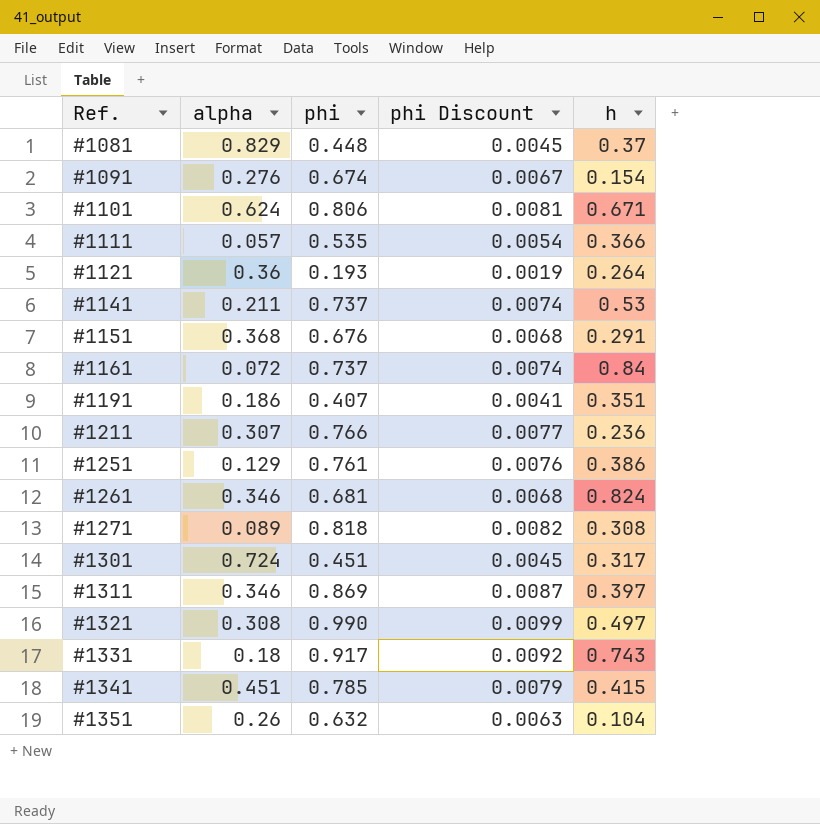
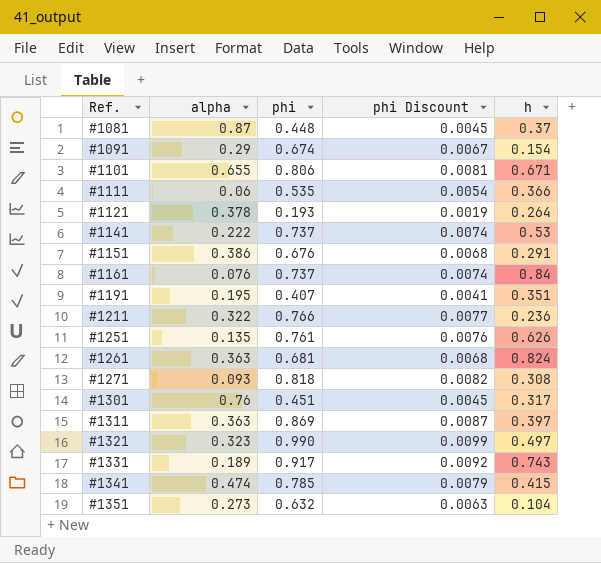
#1081 | alpha: 0.829 -> 0.87
#1091 | alpha: 0.276 -> 0.29
#1101 | alpha: 0.624 -> 0.655
#1111 | alpha: 0.057 -> 0.06
#1121 | alpha: 0.36 -> 0.378
#1141 | alpha: 0.211 -> 0.222
#1151 | alpha: 0.368 -> 0.386
#1161 | alpha: 0.072 -> 0.076
#1191 | alpha: 0.186 -> 0.195
#1211 | alpha: 0.307 -> 0.322
#1251 | alpha: 0.129 -> 0.135
#1251 | h: 0.386 -> 0.626
#1261 | alpha: 0.346 -> 0.363
#1271 | alpha: 0.089 -> 0.093
#1301 | alpha: 0.724 -> 0.76
#1311 | alpha: 0.346 -> 0.363
#1321 | alpha: 0.308 -> 0.323
#1331 | alpha: 0.18 -> 0.189
#1341 | alpha: 0.451 -> 0.474
#1351 | alpha: 0.26 -> 0.273

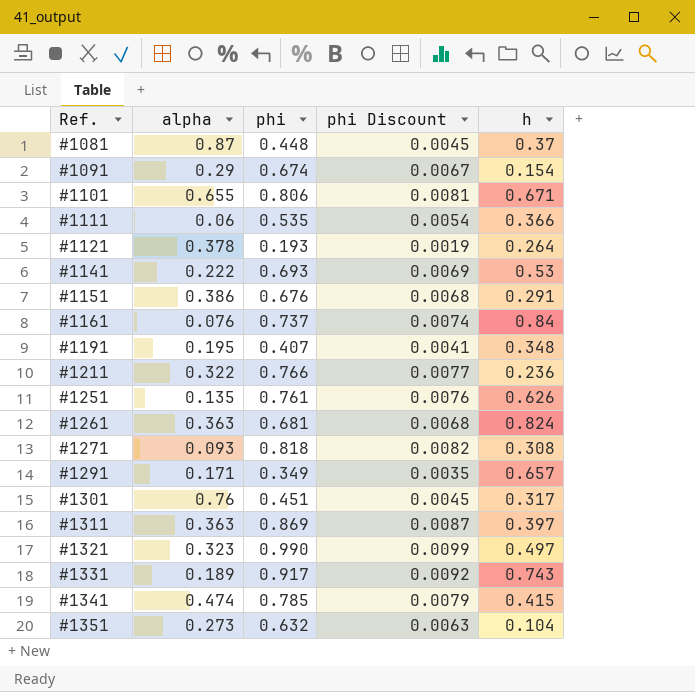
#1141 | phi: 0.737 -> 0.693
#1141 | phi Discount: 0.0074 -> 0.0069
#1191 | h: 0.351 -> 0.348
row #1291: none -> 0.171 | 0.349 | 0.0035 | 0.657

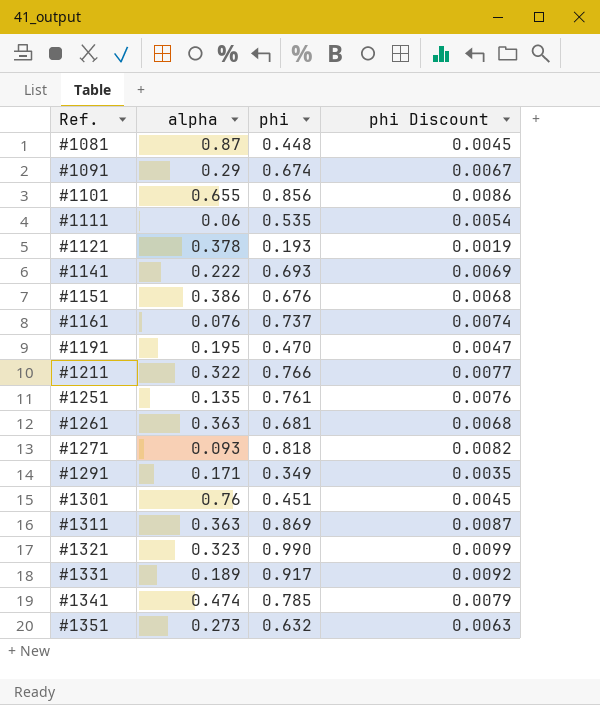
column h | position: 5 -> none
#1101 | phi: 0.806 -> 0.856
#1101 | phi Discount: 0.0081 -> 0.0086
#1191 | phi: 0.407 -> 0.470
#1191 | phi Discount: 0.0041 -> 0.0047

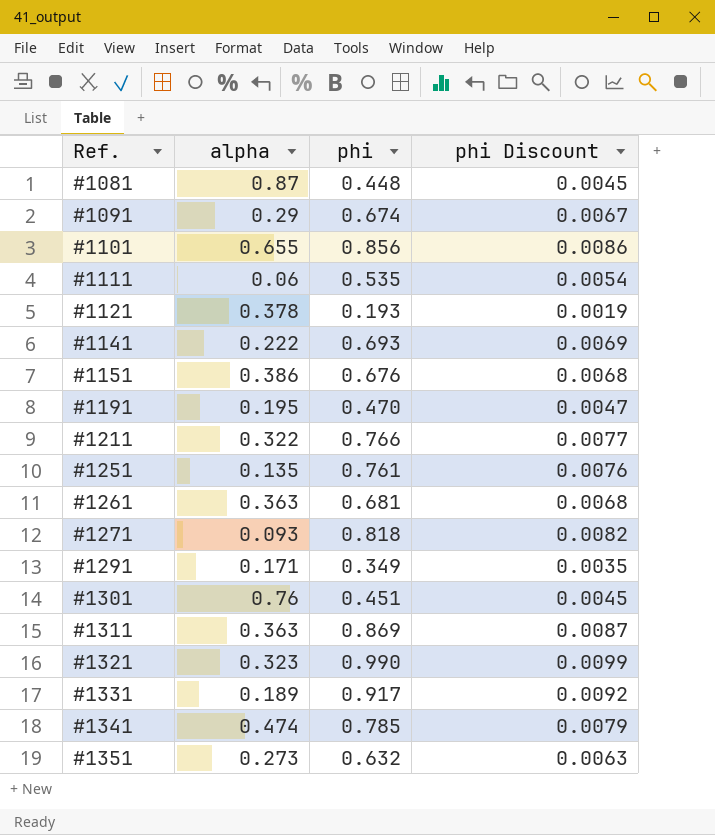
row #1161: 0.076 | 0.737 | 0.0074 -> none

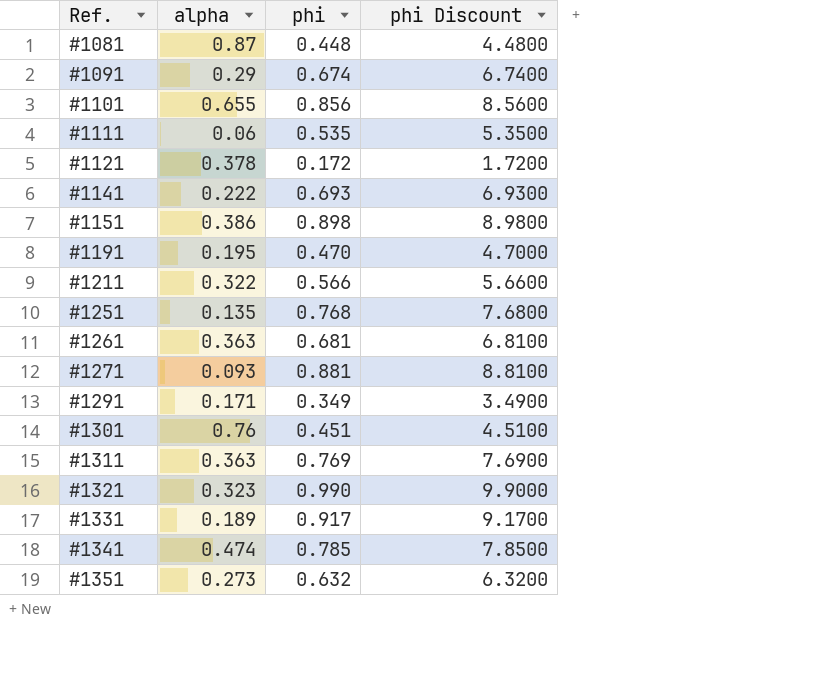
column phi Discount | formula: [phi] * 0.01 -> [phi] * 10
#1121 | phi: 0.193 -> 0.172
#1151 | phi: 0.676 -> 0.898
#1211 | phi: 0.766 -> 0.566
#1251 | phi: 0.761 -> 0.768
#1271 | phi: 0.818 -> 0.881
#1311 | phi: 0.869 -> 0.769

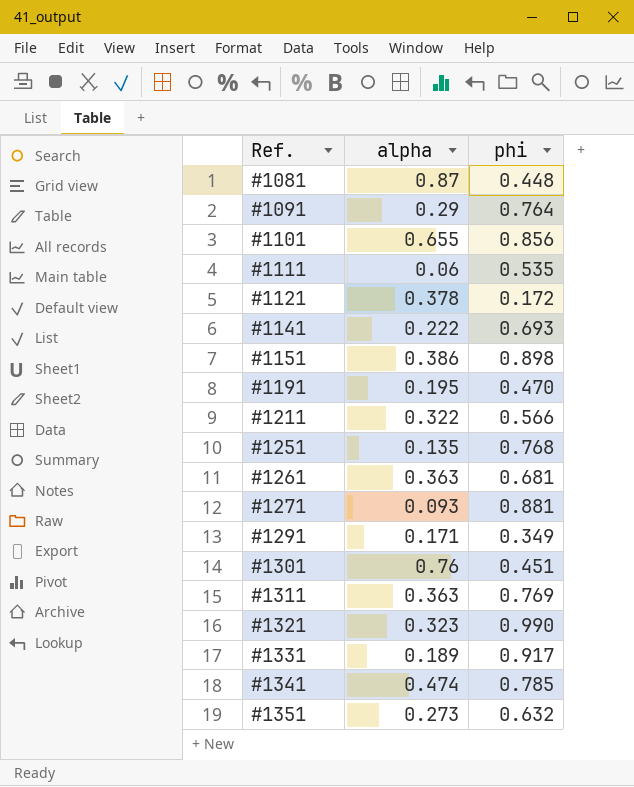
column phi Discount | formula: [phi] * 10 -> none
#1091 | phi: 0.674 -> 0.764

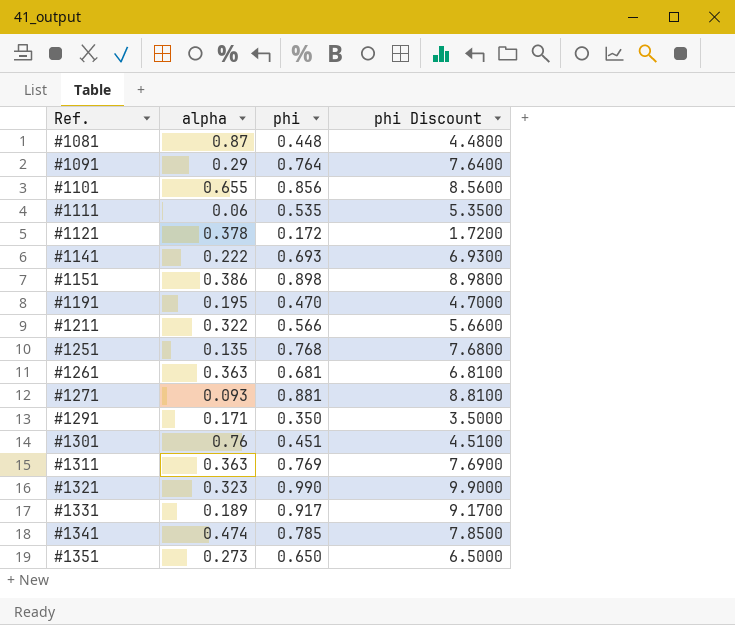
column phi Discount | formula: none -> [phi] * 10
#1291 | phi: 0.349 -> 0.350
#1351 | phi: 0.632 -> 0.650

